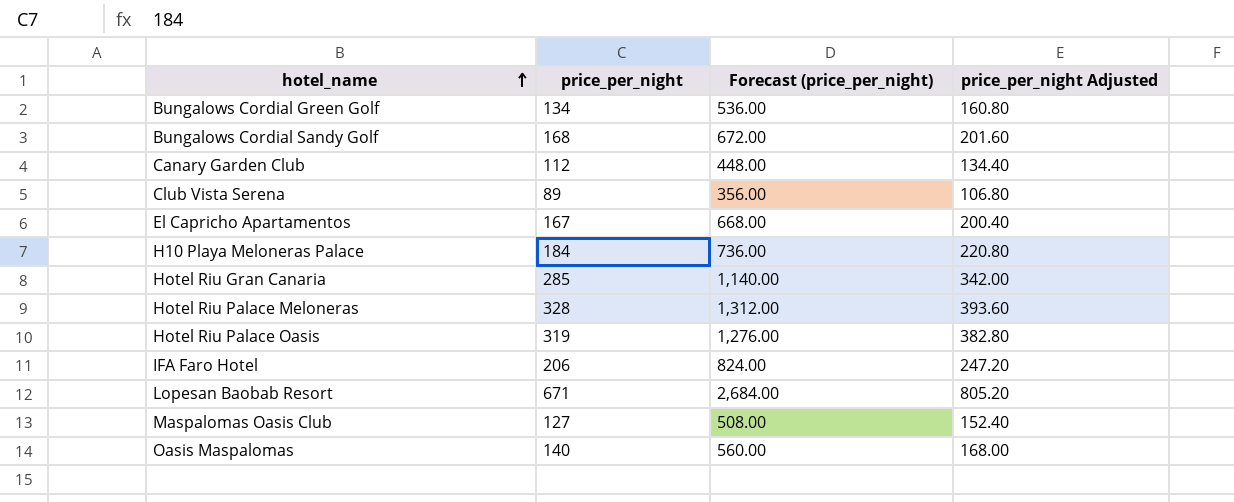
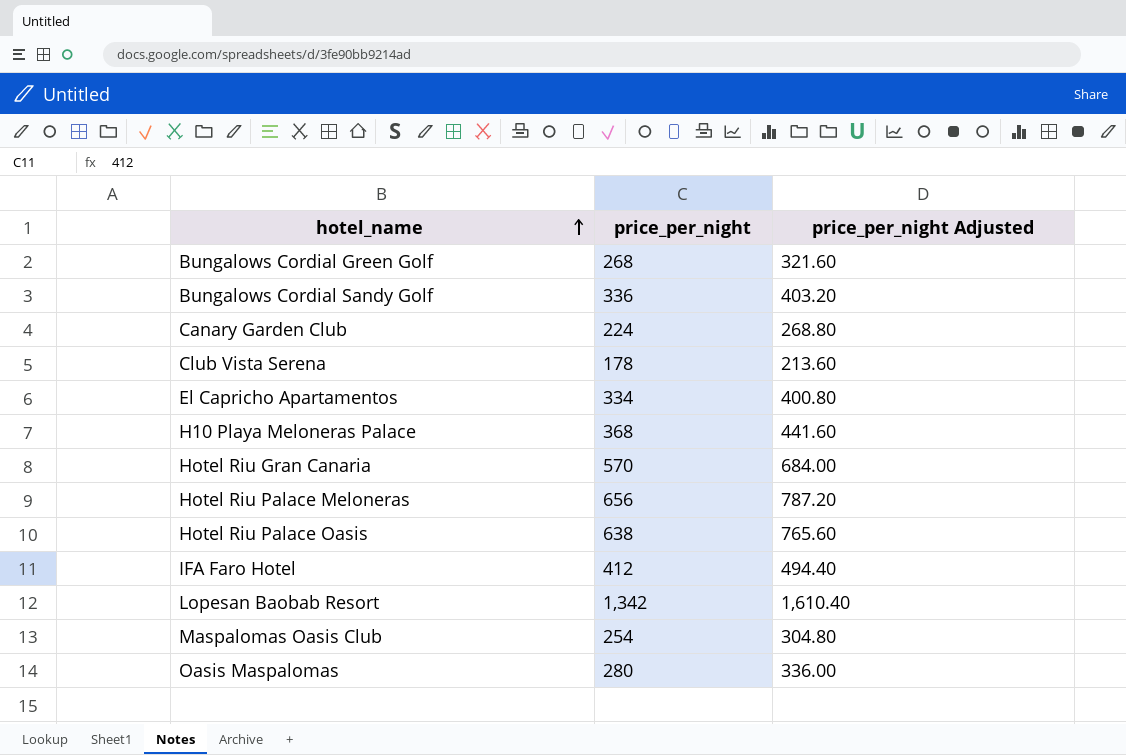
column Forecast (price_per_night) | formula: [price_per_night] * 4 -> none
Bungalows Cordial Green Golf | price_per_night: 134 -> 268
Bungalows Cordial Green Golf | price_per_night Adjusted: 160.80 -> 321.60
Bungalows Cordial Sandy Golf | price_per_night: 168 -> 336
Bungalows Cordial Sandy Golf | price_per_night Adjusted: 201.60 -> 403.20
Canary Garden Club | price_per_night: 112 -> 224
Canary Garden Club | price_per_night Adjusted: 134.40 -> 268.80
Club Vista Serena | price_per_night: 89 -> 178
Club Vista Serena | price_per_night Adjusted: 106.80 -> 213.60
El Capricho Apartamentos | price_per_night: 167 -> 334
El Capricho Apartamentos | price_per_night Adjusted: 200.40 -> 400.80
H10 Playa Meloneras Palace | price_per_night: 184 -> 368
H10 Playa Meloneras Palace | price_per_night Adjusted: 220.80 -> 441.60
Hotel Riu Gran Canaria | price_per_night: 285 -> 570
Hotel Riu Gran Canaria | price_per_night Adjusted: 342.00 -> 684.00
Hotel Riu Palace Meloneras | price_per_night: 328 -> 656
Hotel Riu Palace Meloneras | price_per_night Adjusted: 393.60 -> 787.20
Hotel Riu Palace Oasis | price_per_night: 319 -> 638
Hotel Riu Palace Oasis | price_per_night Adjusted: 382.80 -> 765.60
IFA Faro Hotel | price_per_night: 206 -> 412
IFA Faro Hotel | price_per_night Adjusted: 247.20 -> 494.40
Lopesan Baobab Resort | price_per_night: 671 -> 1,342
Lopesan Baobab Resort | price_per_night Adjusted: 805.20 -> 1,610.40
Maspalomas Oasis Club | price_per_night: 127 -> 254
Maspalomas Oasis Club | price_per_night Adjusted: 152.40 -> 304.80
Oasis Maspalomas | price_per_night: 140 -> 280
Oasis Maspalomas | price_per_night Adjusted: 168.00 -> 336.00

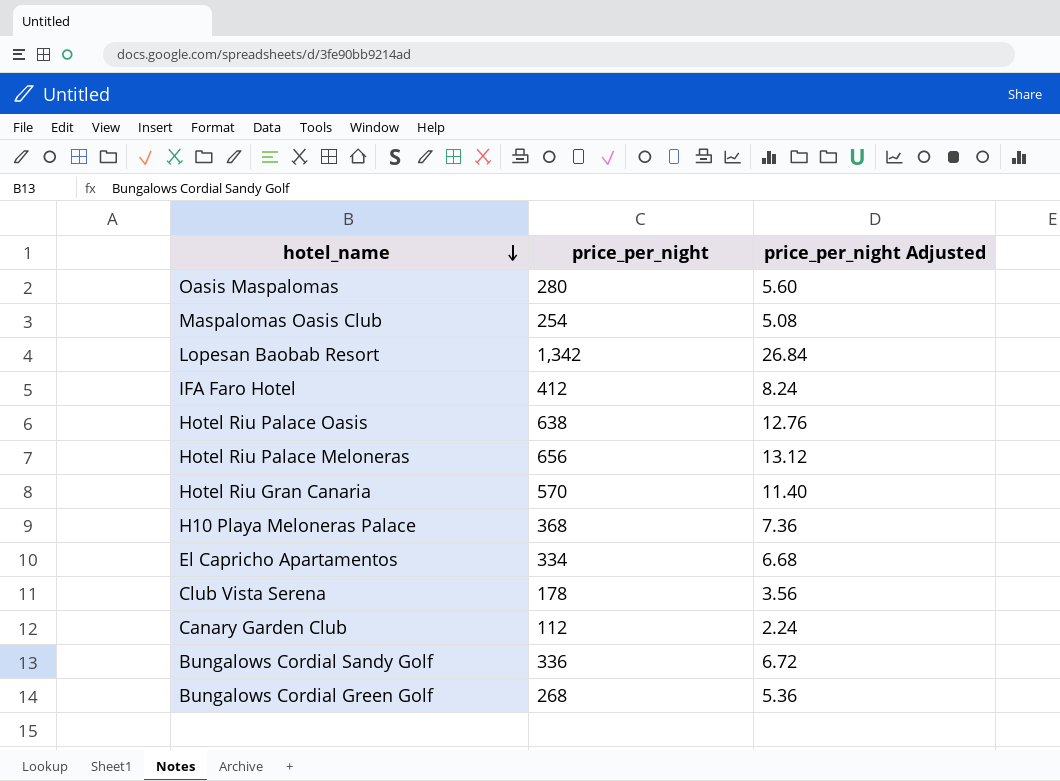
row order: hotel_name ascending -> hotel_name descending
column price_per_night Adjusted | formula: [price_per_night] * 1.2 -> [price_per_night] * 0.02
Canary Garden Club | price_per_night: 224 -> 112

